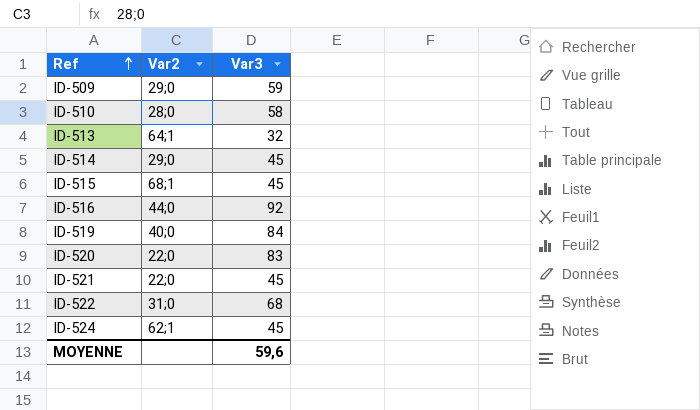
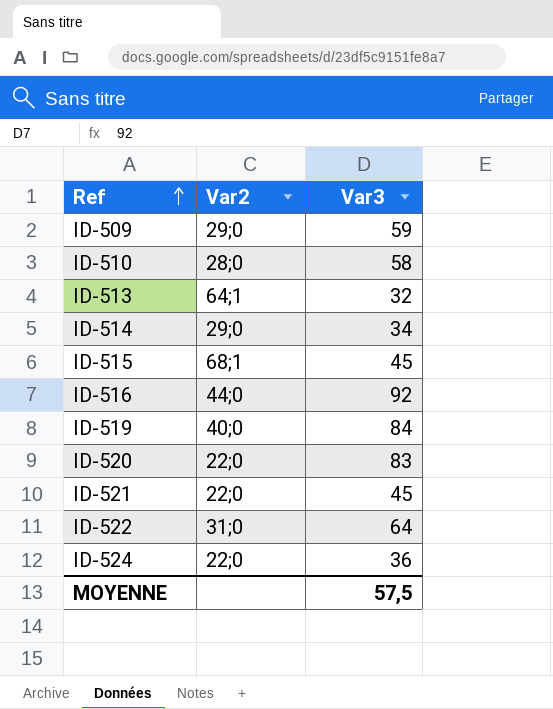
ID-514 | Var3: 45 -> 34
ID-522 | Var3: 68 -> 64
ID-524 | Var2: 62;1 -> 22;0
ID-524 | Var3: 45 -> 36
MOYENNE | Var3: 59,6 -> 57,5

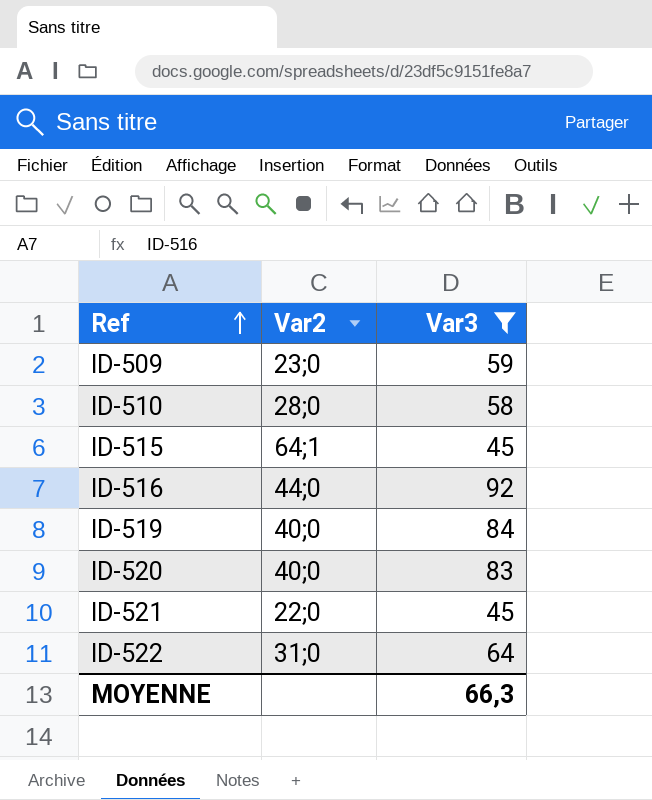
filter: none -> Var3 >= 45
ID-509 | Var2: 29;0 -> 23;0
ID-515 | Var2: 68;1 -> 64;1
ID-520 | Var2: 22;0 -> 40;0
MOYENNE | Var3: 57,5 -> 66,3

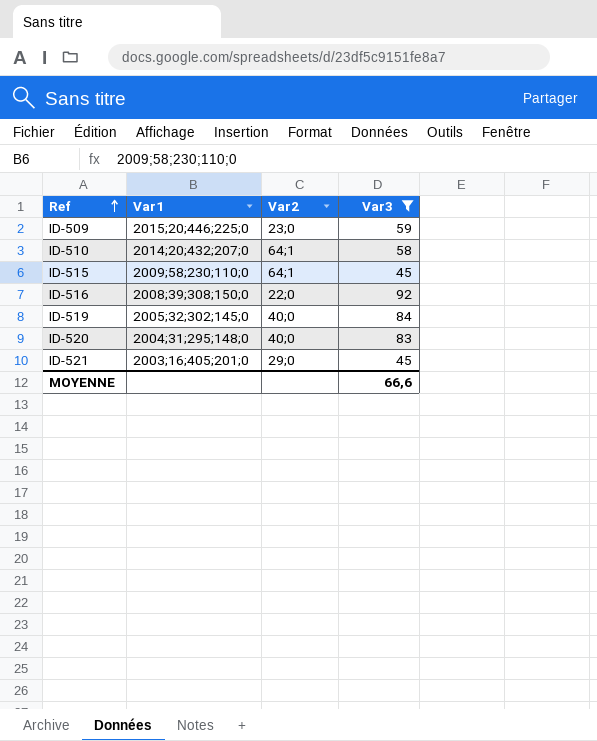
column Var1 | position: none -> 2
row ID-522: 31;0 | 64 -> none
ID-510 | Var2: 28;0 -> 64;1
ID-516 | Var2: 44;0 -> 22;0
ID-521 | Var2: 22;0 -> 29;0
MOYENNE | Var3: 66,3 -> 66,6

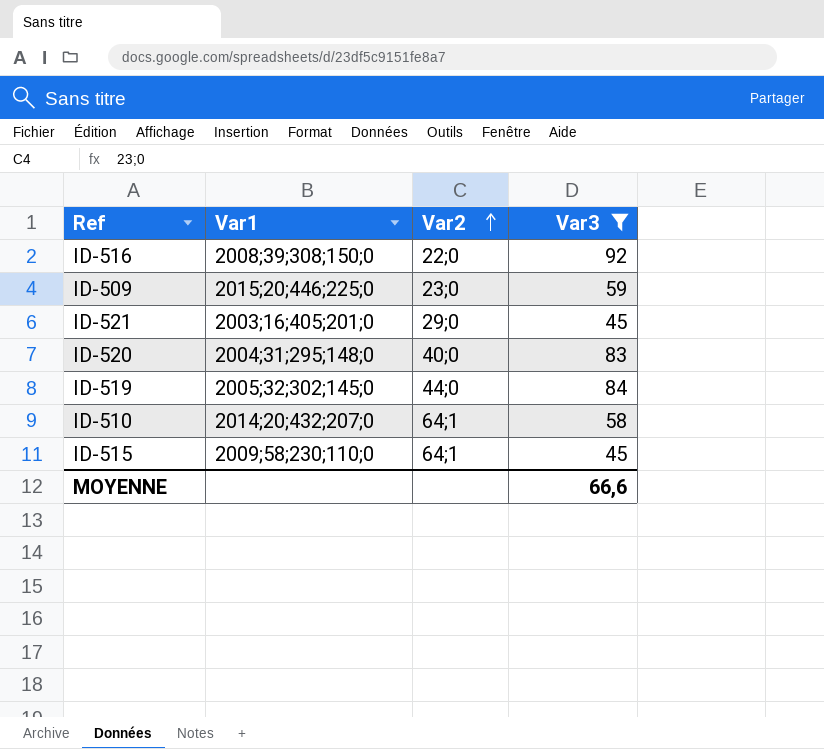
row order: Ref ascending -> Var2 ascending
ID-519 | Var2: 40;0 -> 44;0

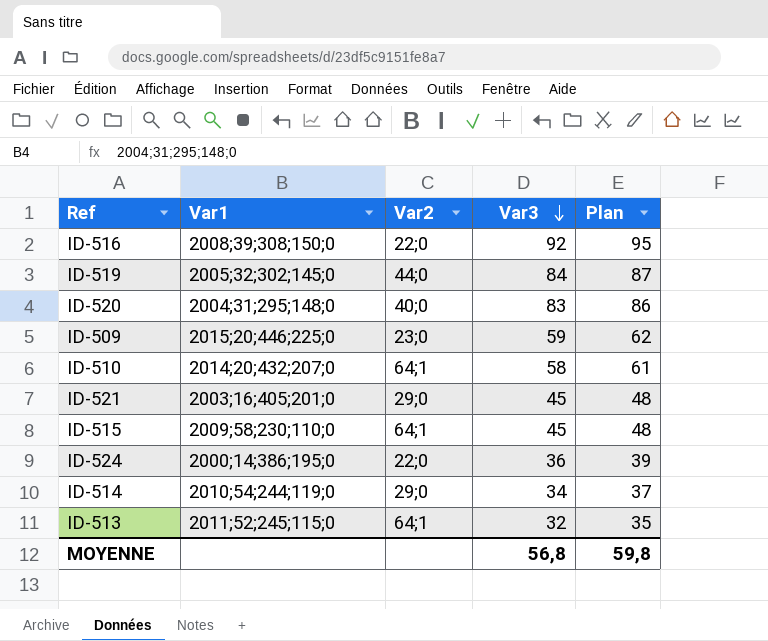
filter: Var3 >= 45 -> none
row order: Var2 ascending -> Var3 descending
column Plan | formula: none -> [Var3] + 3
MOYENNE | Var3: 66,6 -> 56,8

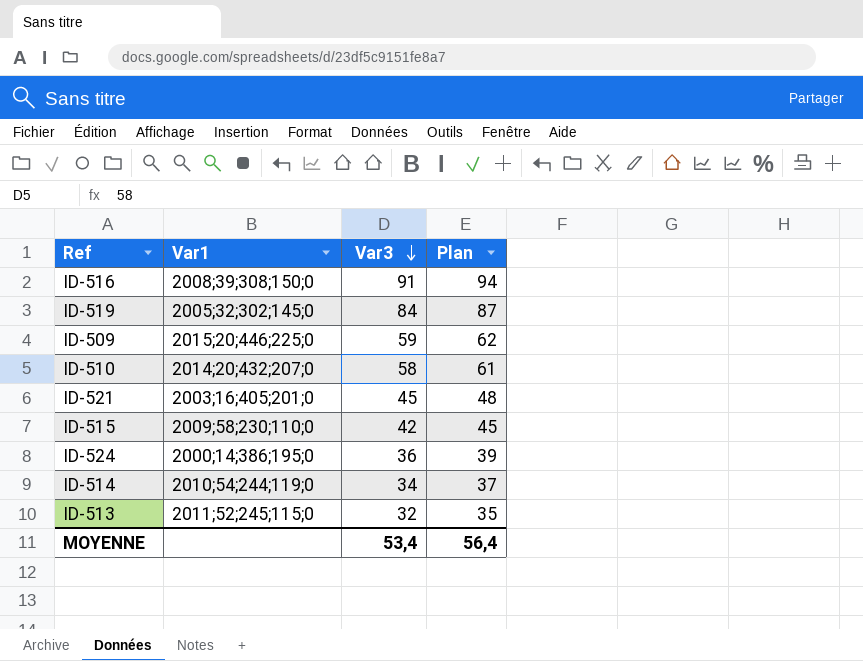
column Var2 | position: 3 -> none
row ID-520: 2004;31;295;148;0 | 40;0 | 83 | 86 -> none
ID-516 | Var3: 92 -> 91
ID-516 | Plan: 95 -> 94
ID-515 | Var3: 45 -> 42
ID-515 | Plan: 48 -> 45
MOYENNE | Var3: 56,8 -> 53,4
MOYENNE | Plan: 59,8 -> 56,4

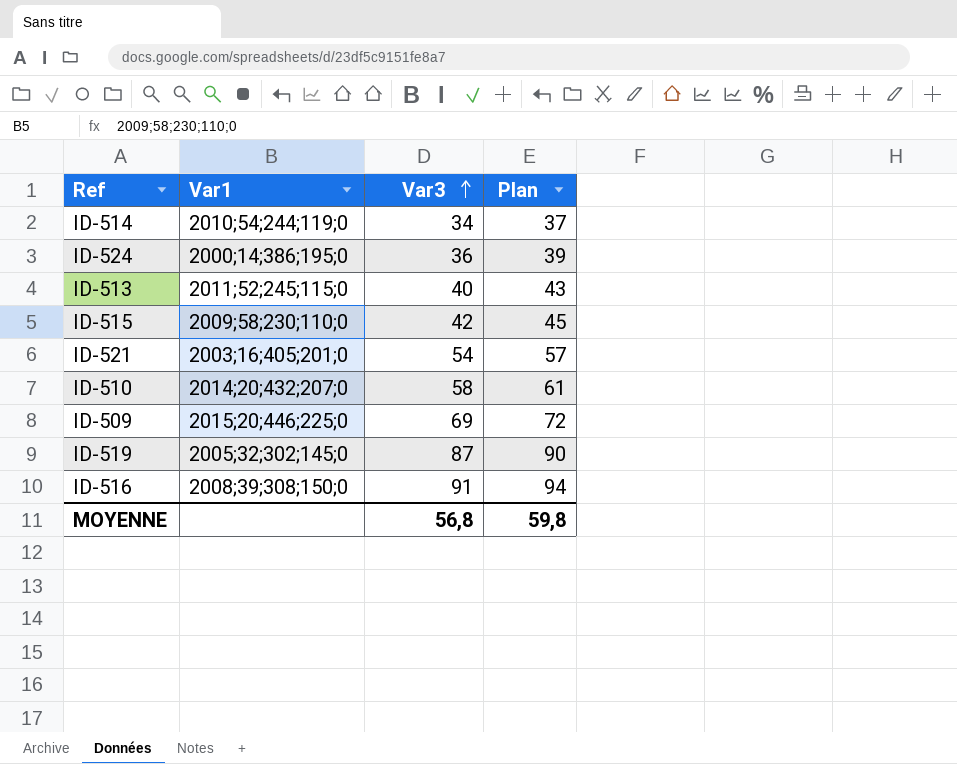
row order: Var3 descending -> Var3 ascending
ID-513 | Var3: 32 -> 40
ID-513 | Plan: 35 -> 43
ID-521 | Var3: 45 -> 54
ID-521 | Plan: 48 -> 57
ID-509 | Var3: 59 -> 69
ID-509 | Plan: 62 -> 72
ID-519 | Var3: 84 -> 87
ID-519 | Plan: 87 -> 90
MOYENNE | Var3: 53,4 -> 56,8
MOYENNE | Plan: 56,4 -> 59,8

